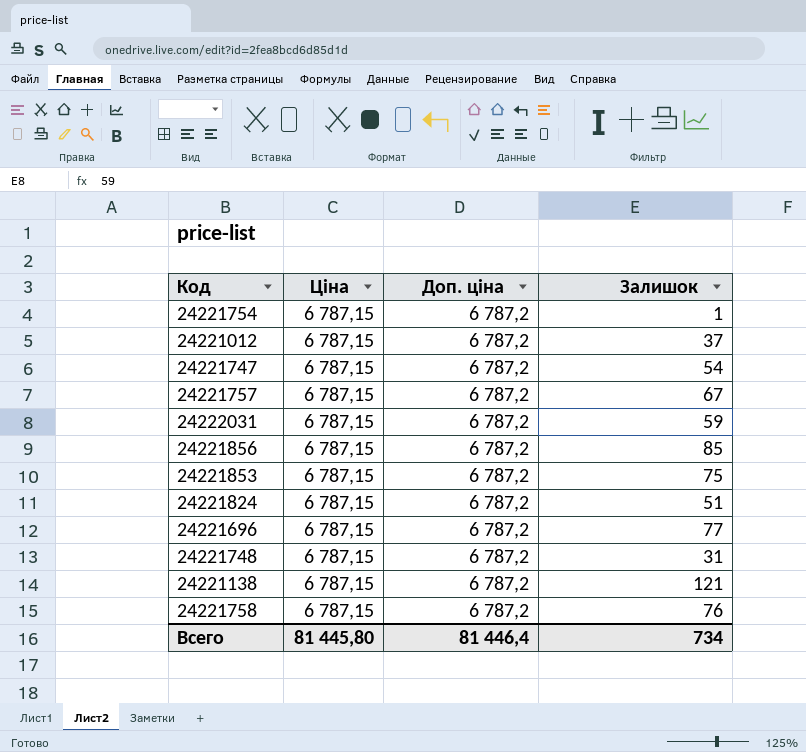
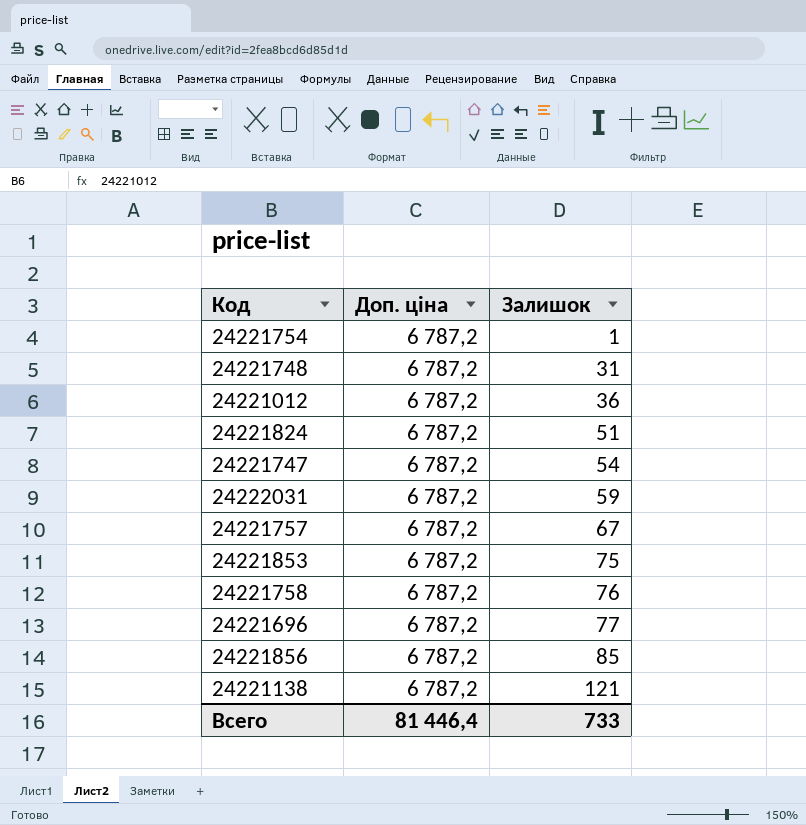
row order: none -> Залишок ascending
column Ціна | position: 2 -> none
24221012 | Залишок: 37 -> 36
Всего | Залишок: 734 -> 733

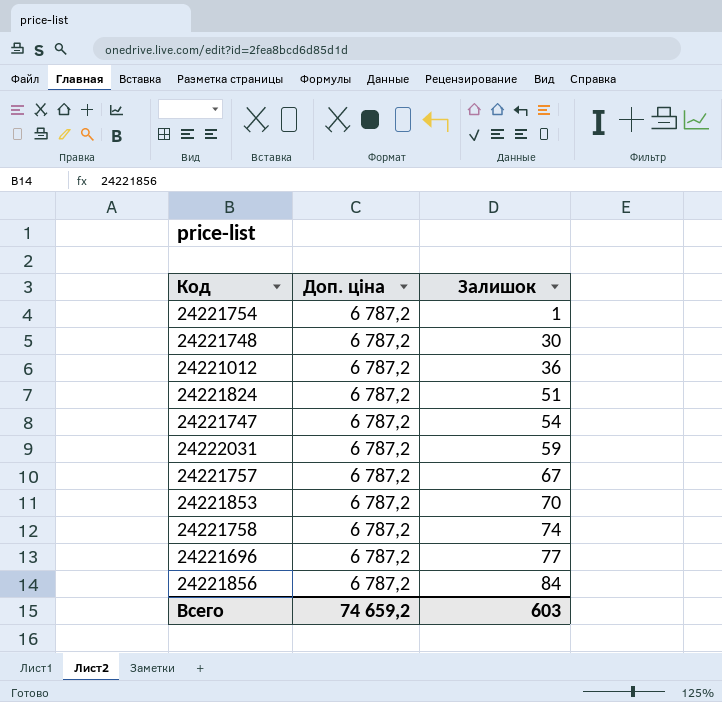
row 24221138: 6 787,2 | 121 -> none
24221748 | Залишок: 31 -> 30
24221853 | Залишок: 75 -> 70
24221758 | Залишок: 76 -> 74
24221856 | Залишок: 85 -> 84
Всего | Доп. ціна: 81 446,4 -> 74 659,2
Всего | Залишок: 733 -> 603

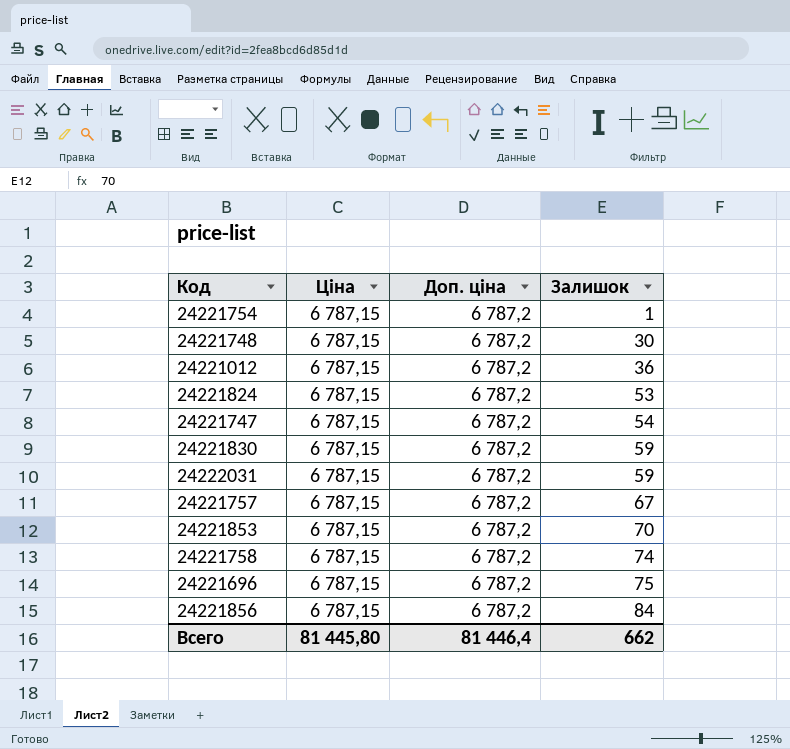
column Ціна | position: none -> 2
24221824 | Залишок: 51 -> 53
row 24221830: none -> 6 787,15 | 6 787,2 | 59
24221696 | Залишок: 77 -> 75
Всего | Доп. ціна: 74 659,2 -> 81 446,4
Всего | Залишок: 603 -> 662

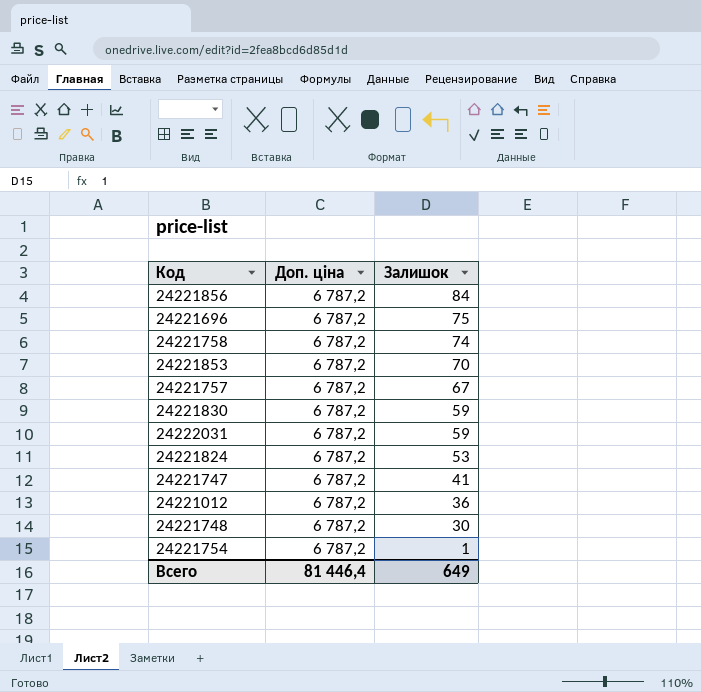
row order: Залишок ascending -> Залишок descending
column Ціна | position: 2 -> none
24221747 | Залишок: 54 -> 41
Всего | Залишок: 662 -> 649

